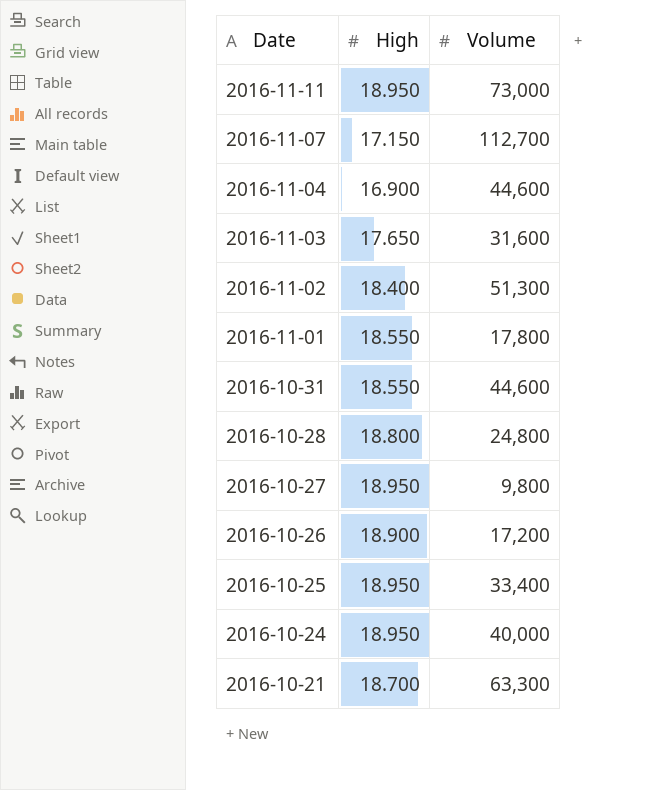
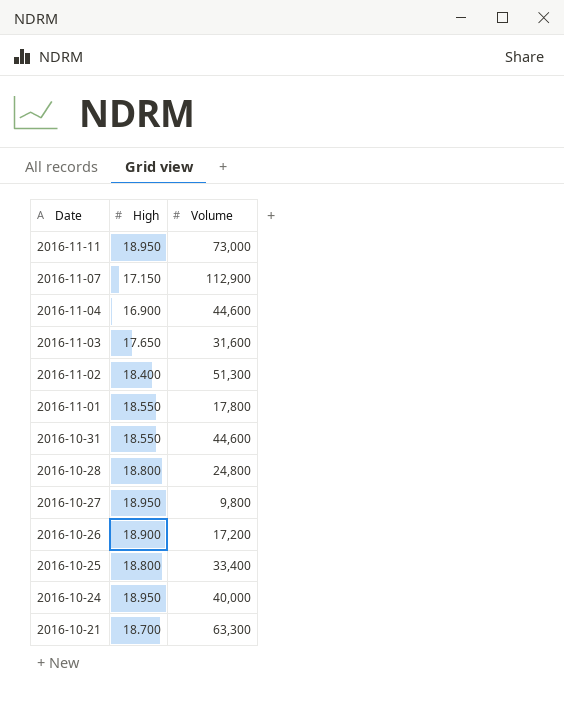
2016-11-07 | Volume: 112,700 -> 112,900
2016-10-25 | High: 18.950 -> 18.800

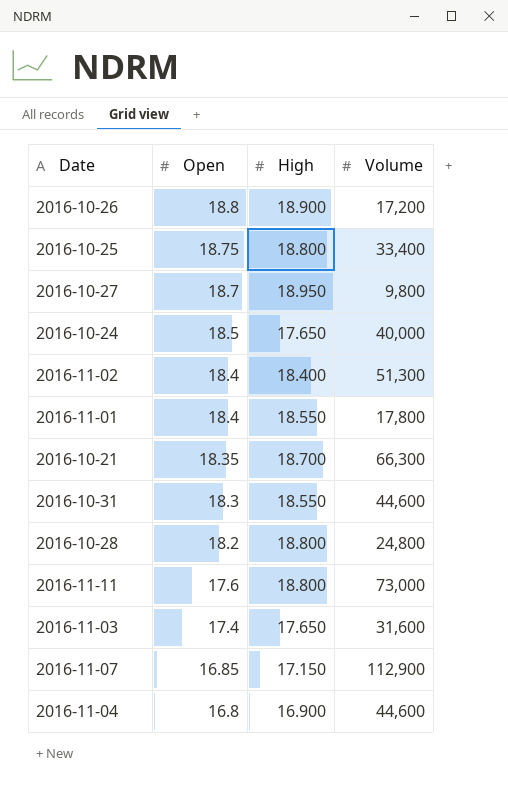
row order: Date descending -> Open descending
column Open | position: none -> 2
2016-10-24 | High: 18.950 -> 17.650
2016-10-21 | Volume: 63,300 -> 66,300
2016-11-11 | High: 18.950 -> 18.800

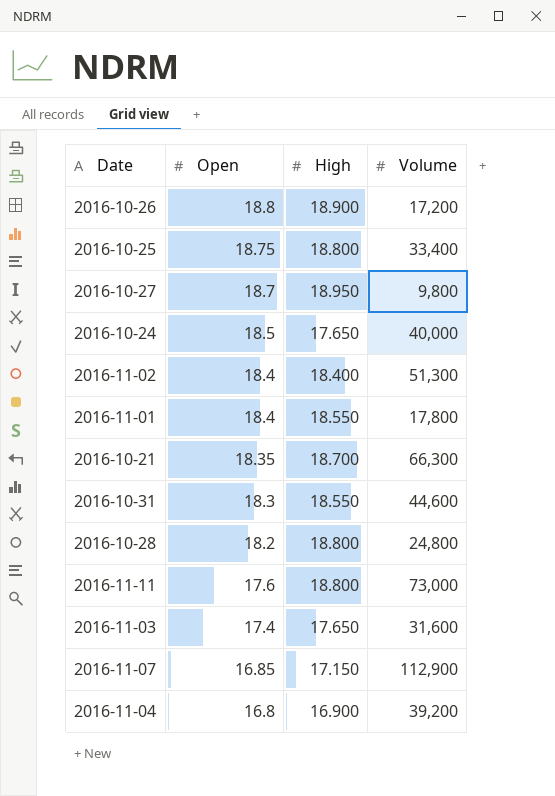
2016-11-04 | Volume: 44,600 -> 39,200

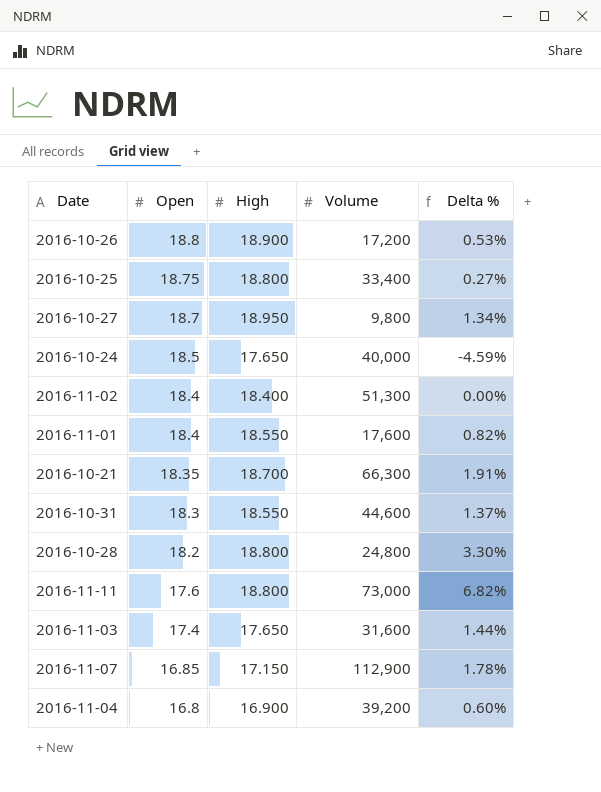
column Delta % | formula: none -> ([High] - [Open]) / [Open]
2016-11-01 | Volume: 17,800 -> 17,600

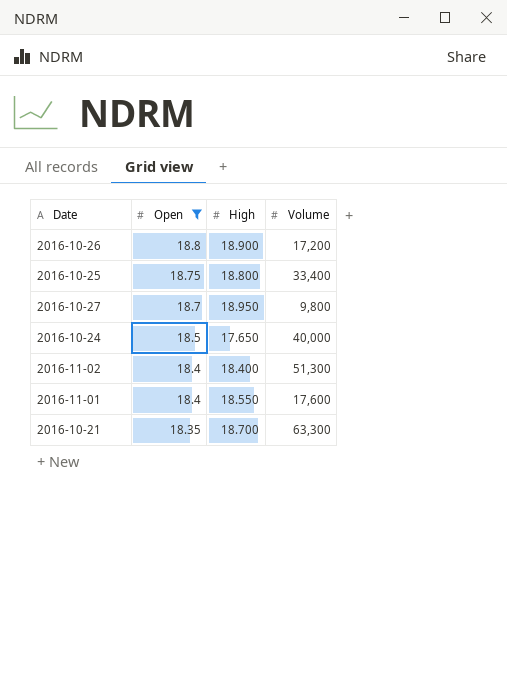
filter: none -> Open >= 18.35
column Delta % | formula: ([High] - [Open]) / [Open] -> none
2016-10-21 | Volume: 66,300 -> 63,300

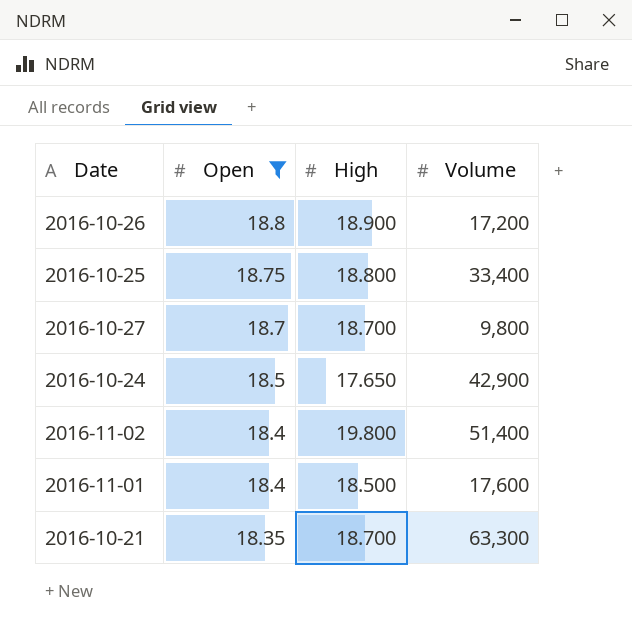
2016-10-27 | High: 18.950 -> 18.700
2016-10-24 | Volume: 40,000 -> 42,900
2016-11-02 | High: 18.400 -> 19.800
2016-11-02 | Volume: 51,300 -> 51,400
2016-11-01 | High: 18.550 -> 18.500

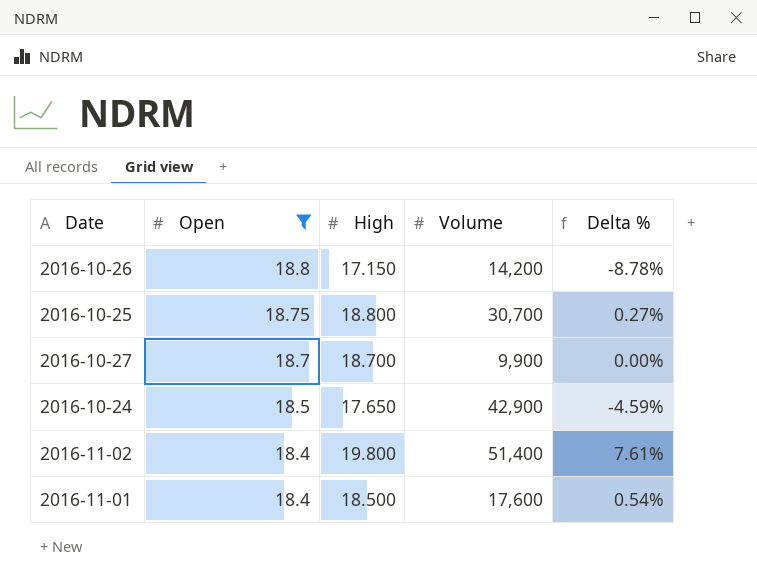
column Delta % | formula: none -> ([High] - [Open]) / [Open]
row 2016-10-21: 18.35 | 18.700 | 63,300 -> none
2016-10-26 | High: 18.900 -> 17.150
2016-10-26 | Volume: 17,200 -> 14,200
2016-10-25 | Volume: 33,400 -> 30,700
2016-10-27 | Volume: 9,800 -> 9,900

